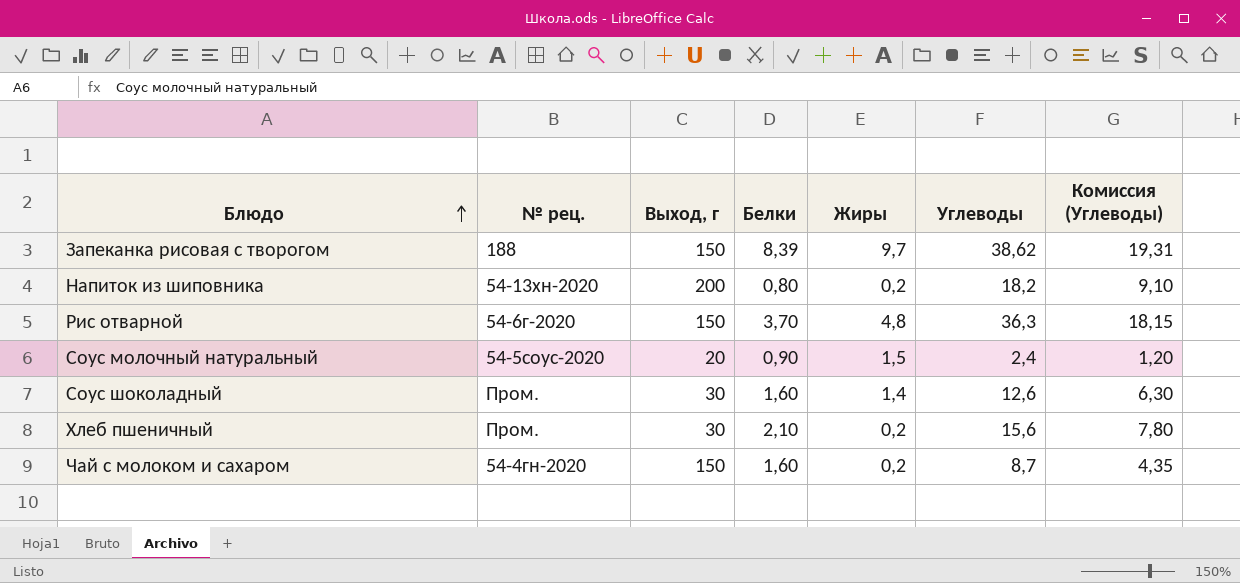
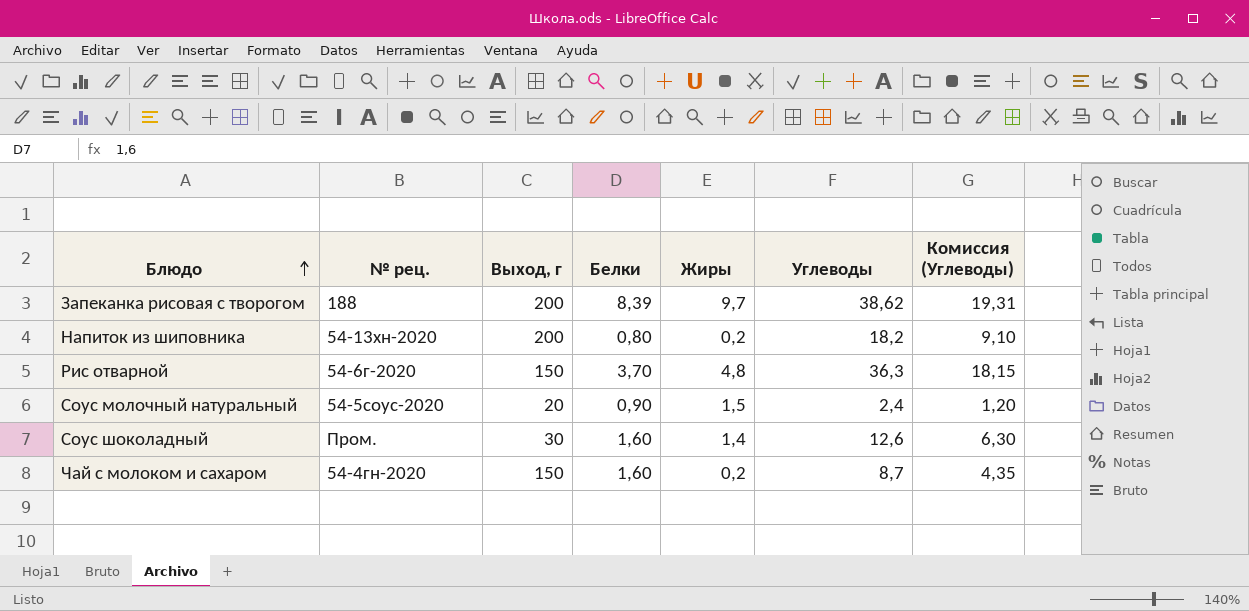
row Хлеб пшеничный: Пром. | 30 | 2,10 | 0,2 | 15,6 | 7,80 -> none
Запеканка рисовая с творогом | Выход, г: 150 -> 200

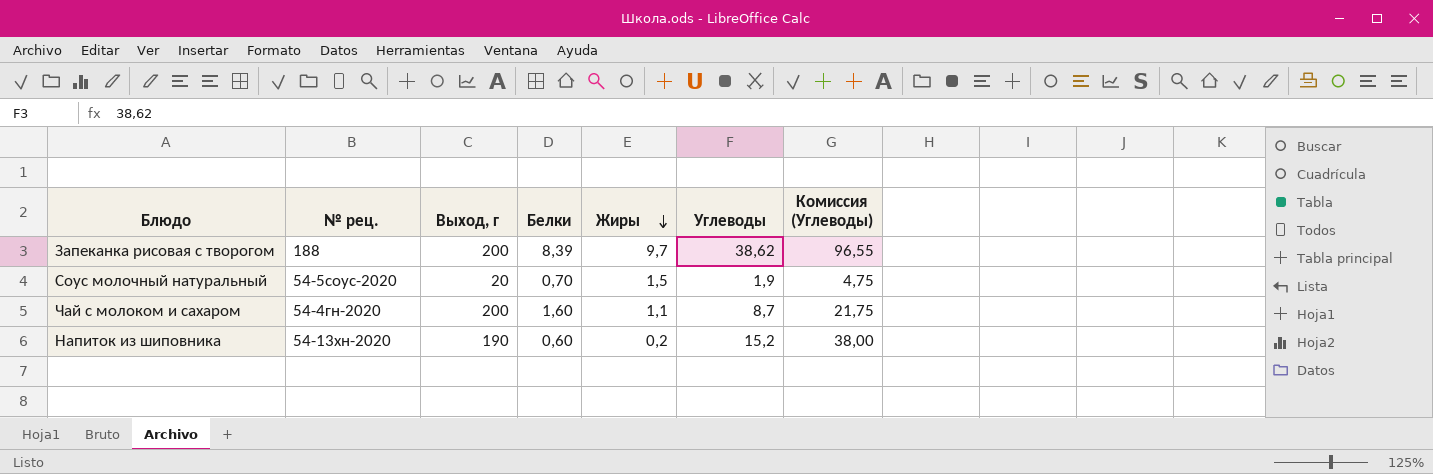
row order: Блюдо ascending -> Жиры descending
column Комиссия (Углеводы) | formula: [Углеводы] * 0,5 -> [Углеводы] * 2,5
row Рис отварной: 54-6г-2020 | 150 | 3,70 | 4,8 | 36,3 | 18,15 -> none
row Соус шоколадный: Пром. | 30 | 1,60 | 1,4 | 12,6 | 6,30 -> none
Соус молочный натуральный | Белки: 0,90 -> 0,70
Соус молочный натуральный | Углеводы: 2,4 -> 1,9
Чай с молоком и сахаром | Выход, г: 150 -> 200
Чай с молоком и сахаром | Жиры: 0,2 -> 1,1
Напиток из шиповника | Выход, г: 200 -> 190
Напиток из шиповника | Белки: 0,80 -> 0,60
Напиток из шиповника | Углеводы: 18,2 -> 15,2

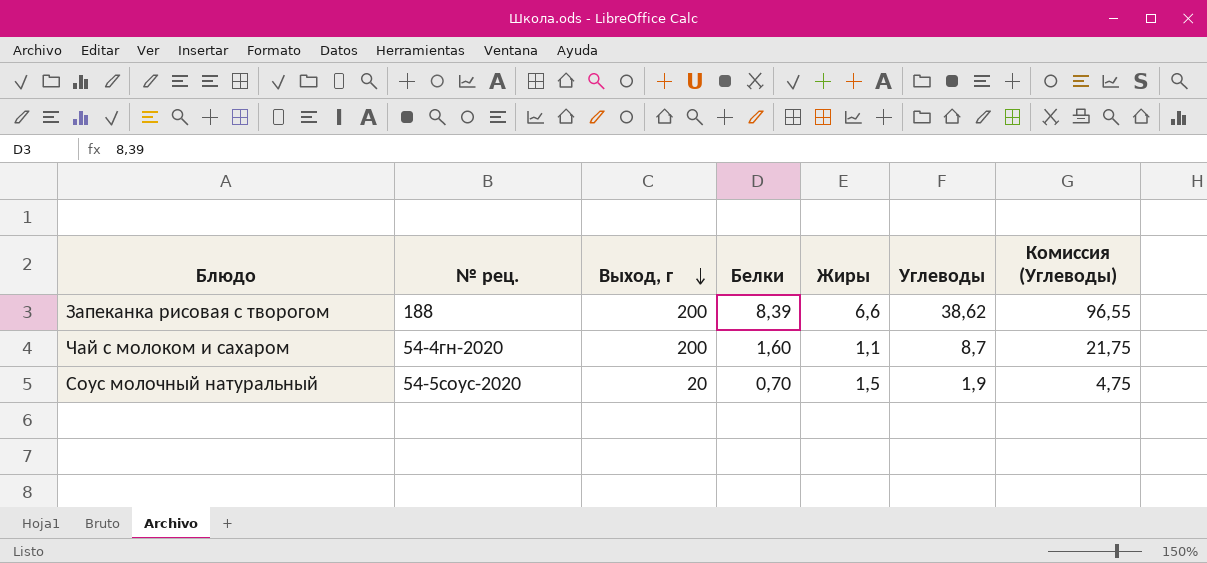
row order: Жиры descending -> Выход, г descending
row Напиток из шиповника: 54-13хн-2020 | 190 | 0,60 | 0,2 | 15,2 | 38,00 -> none
Запеканка рисовая с творогом | Жиры: 9,7 -> 6,6

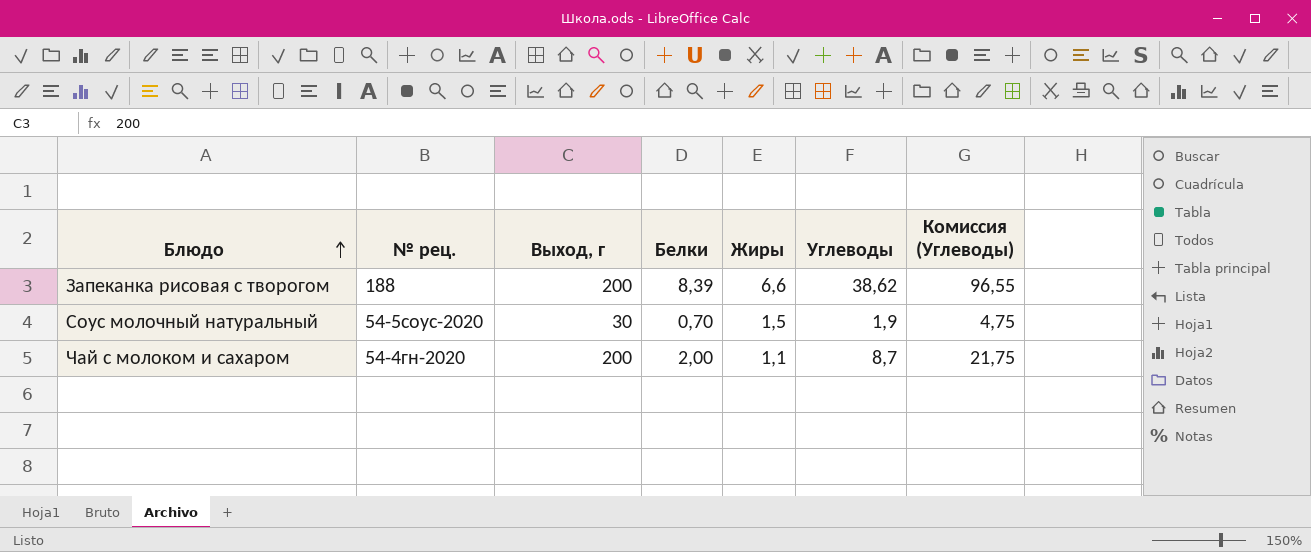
row order: Выход, г descending -> Блюдо ascending
Соус молочный натуральный | Выход, г: 20 -> 30
Чай с молоком и сахаром | Белки: 1,60 -> 2,00

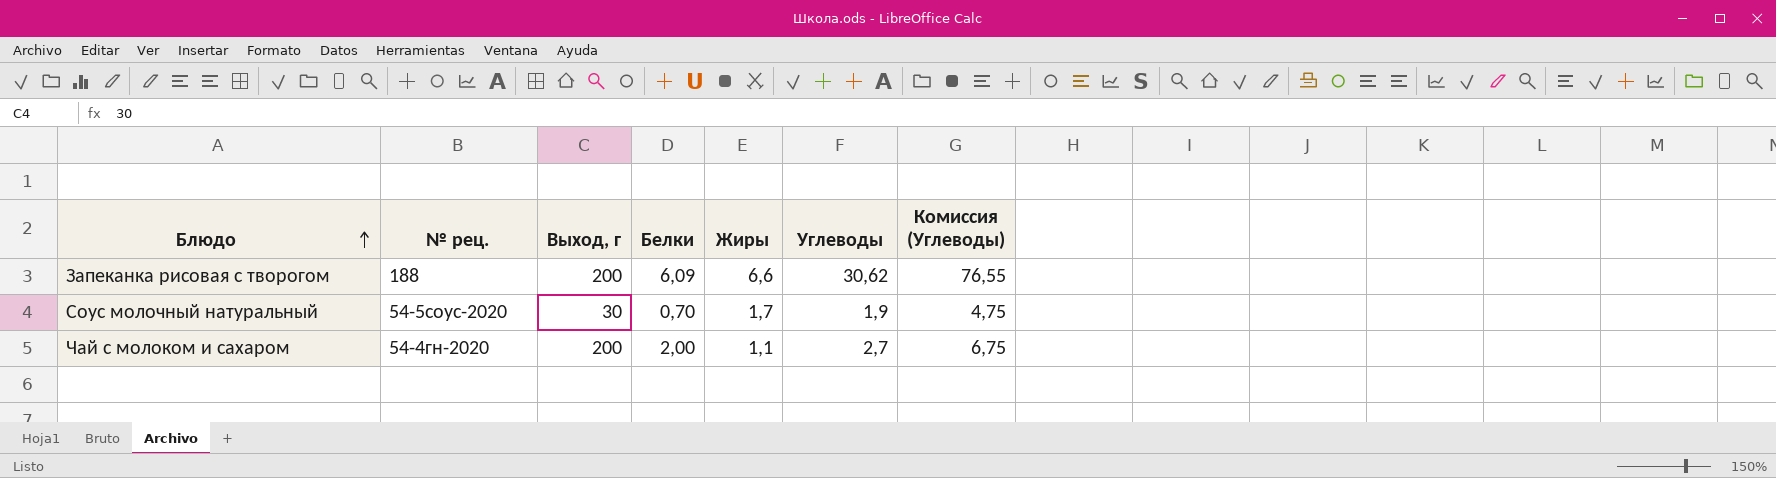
Запеканка рисовая с творогом | Белки: 8,39 -> 6,09
Запеканка рисовая с творогом | Углеводы: 38,62 -> 30,62
Запеканка рисовая с творогом | Комиссия (Углеводы): 96,55 -> 76,55
Соус молочный натуральный | Жиры: 1,5 -> 1,7
Чай с молоком и сахаром | Углеводы: 8,7 -> 2,7
Чай с молоком и сахаром | Комиссия (Углеводы): 21,75 -> 6,75

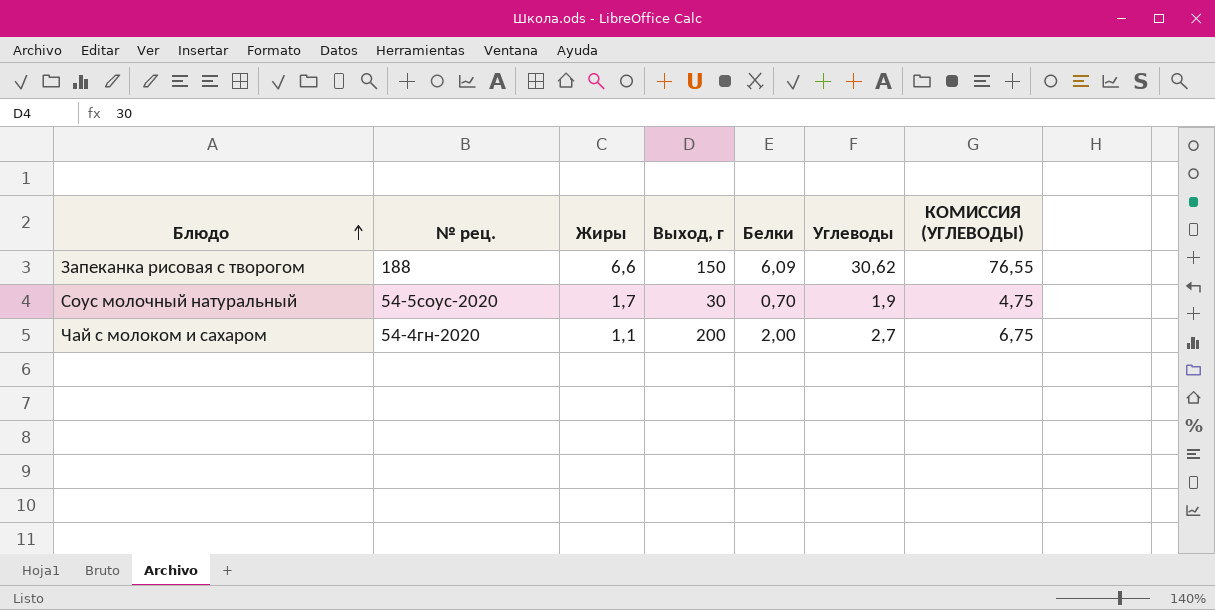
column Жиры | position: 5 -> 3
column name: Комиссия (Углеводы) -> КОМИССИЯ (УГЛЕВОДЫ)
Запеканка рисовая с творогом | Выход, г: 200 -> 150

